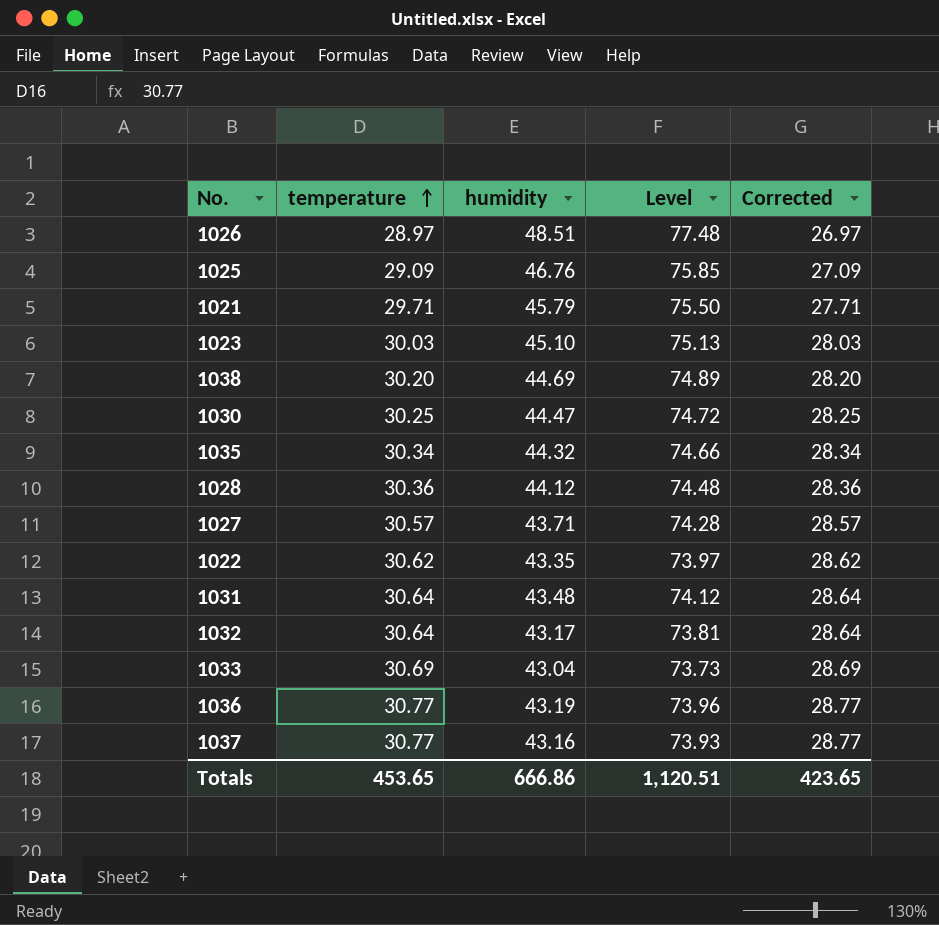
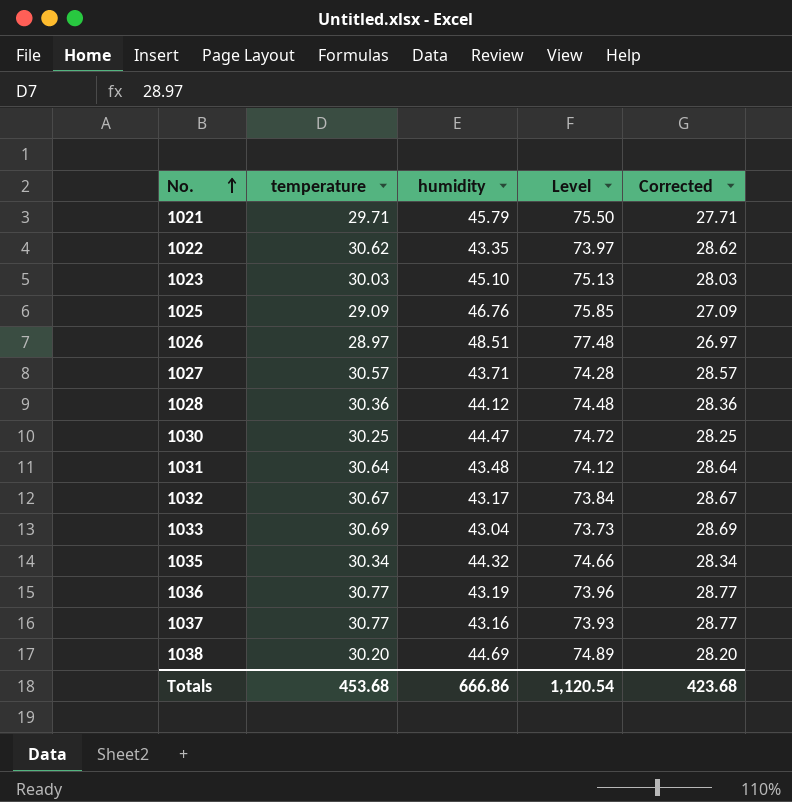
row order: temperature ascending -> No. ascending
1032 | temperature: 30.64 -> 30.67
1032 | Level: 73.81 -> 73.84
1032 | Corrected: 28.64 -> 28.67
Totals | temperature: 453.65 -> 453.68
Totals | Level: 1,120.51 -> 1,120.54
Totals | Corrected: 423.65 -> 423.68

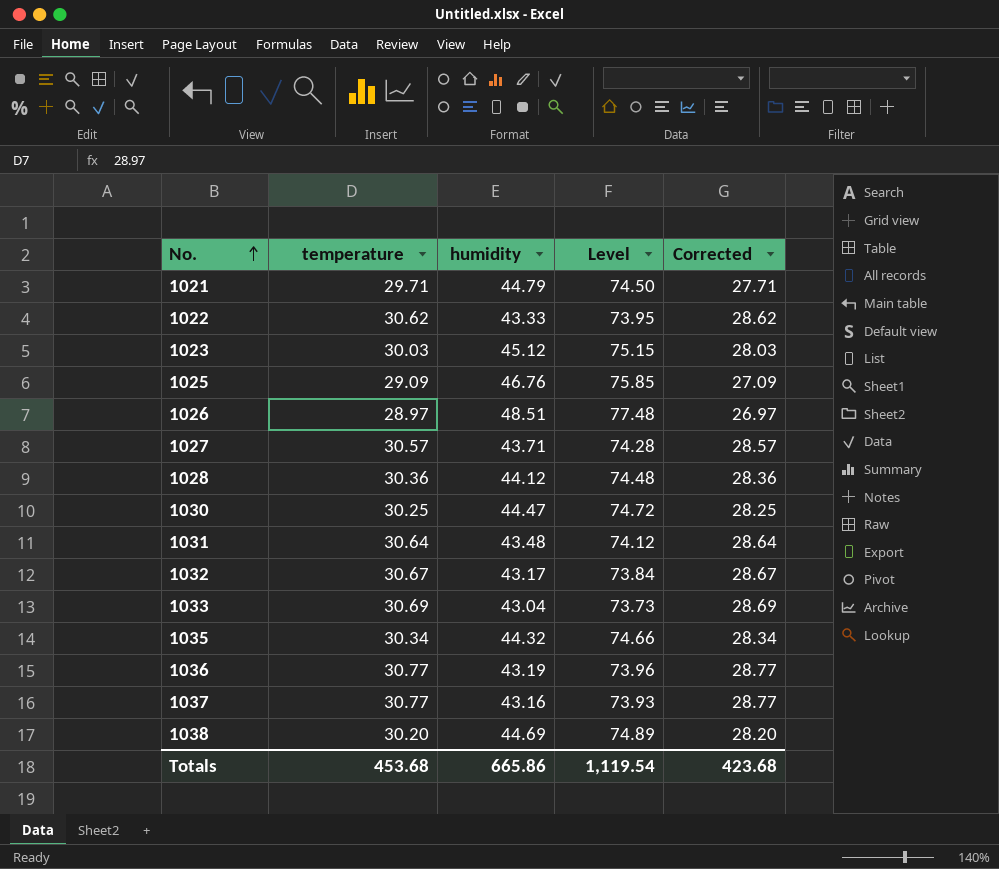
1021 | humidity: 45.79 -> 44.79
1021 | Level: 75.50 -> 74.50
1022 | humidity: 43.35 -> 43.33
1022 | Level: 73.97 -> 73.95
1023 | humidity: 45.10 -> 45.12
1023 | Level: 75.13 -> 75.15
Totals | humidity: 666.86 -> 665.86
Totals | Level: 1,120.54 -> 1,119.54

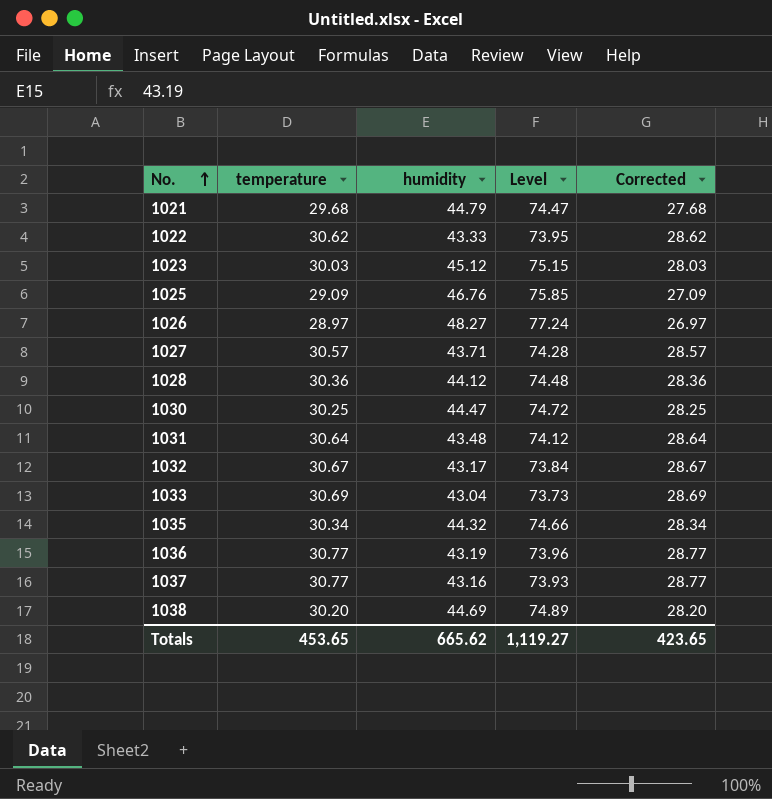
1021 | temperature: 29.71 -> 29.68
1021 | Level: 74.50 -> 74.47
1021 | Corrected: 27.71 -> 27.68
1026 | humidity: 48.51 -> 48.27
1026 | Level: 77.48 -> 77.24
Totals | temperature: 453.68 -> 453.65
Totals | humidity: 665.86 -> 665.62
Totals | Level: 1,119.54 -> 1,119.27
Totals | Corrected: 423.68 -> 423.65

